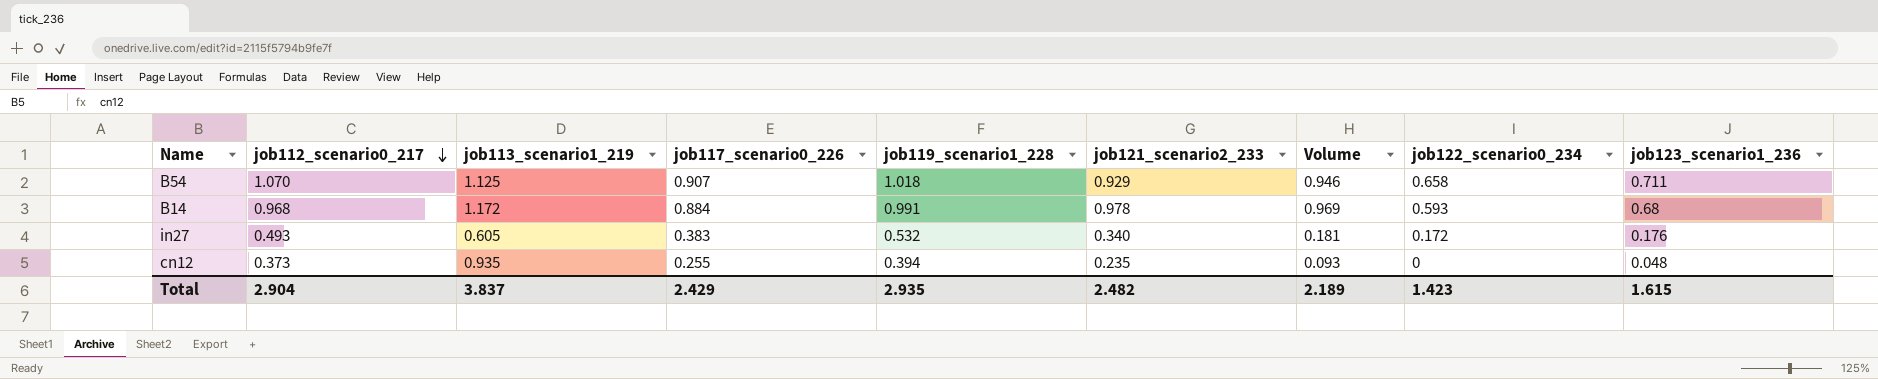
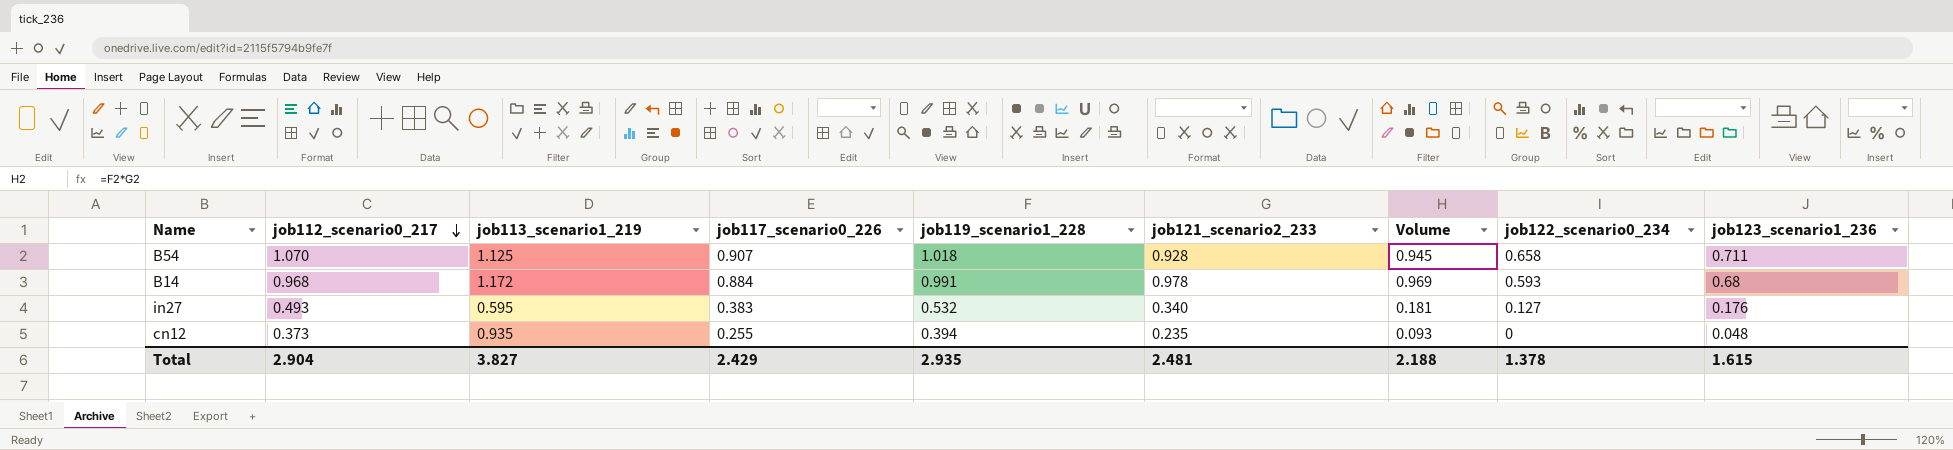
B54 | job121_scenario2_233: 0.929 -> 0.928
B54 | Volume: 0.946 -> 0.945
in27 | job113_scenario1_219: 0.605 -> 0.595
in27 | job122_scenario0_234: 0.172 -> 0.127
Total | job113_scenario1_219: 3.837 -> 3.827
Total | job121_scenario2_233: 2.482 -> 2.481
Total | Volume: 2.189 -> 2.188
Total | job122_scenario0_234: 1.423 -> 1.378

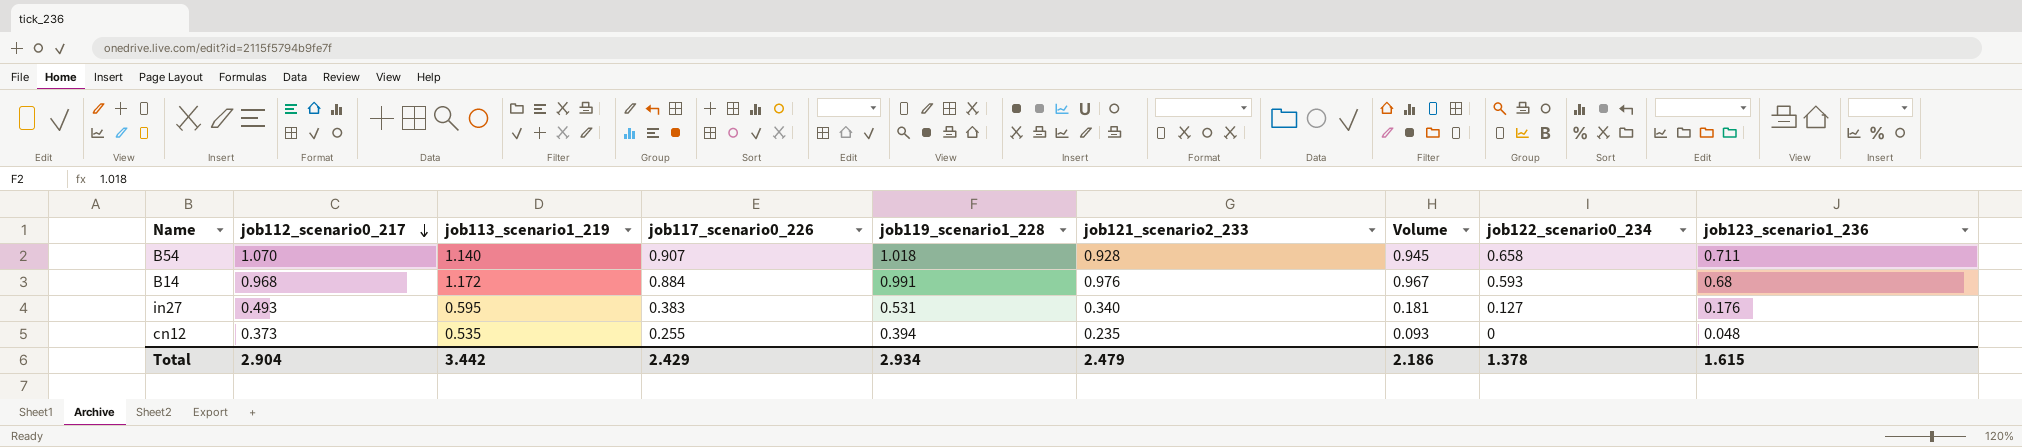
B54 | job113_scenario1_219: 1.125 -> 1.140
B14 | job121_scenario2_233: 0.978 -> 0.976
B14 | Volume: 0.969 -> 0.967
in27 | job119_scenario1_228: 0.532 -> 0.531
cn12 | job113_scenario1_219: 0.935 -> 0.535
Total | job113_scenario1_219: 3.827 -> 3.442
Total | job119_scenario1_228: 2.935 -> 2.934
Total | job121_scenario2_233: 2.481 -> 2.479
Total | Volume: 2.188 -> 2.186

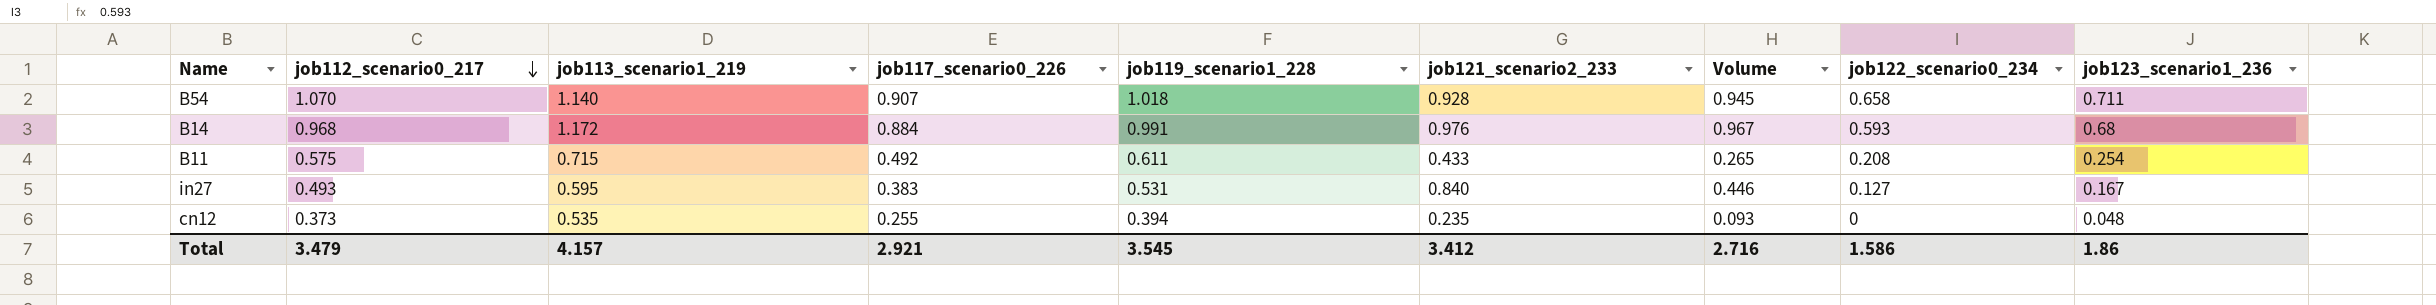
row B11: none -> 0.575 | 0.715 | 0.492 | 0.611 | 0.433 | 0.265 | 0.208 | 0.254
in27 | job121_scenario2_233: 0.340 -> 0.840
in27 | Volume: 0.181 -> 0.446
in27 | job123_scenario1_236: 0.176 -> 0.167
Total | job112_scenario0_217: 2.904 -> 3.479
Total | job113_scenario1_219: 3.442 -> 4.157
Total | job117_scenario0_226: 2.429 -> 2.921
Total | job119_scenario1_228: 2.934 -> 3.545
Total | job121_scenario2_233: 2.479 -> 3.412
Total | Volume: 2.186 -> 2.716
Total | job122_scenario0_234: 1.378 -> 1.586
Total | job123_scenario1_236: 1.615 -> 1.86

